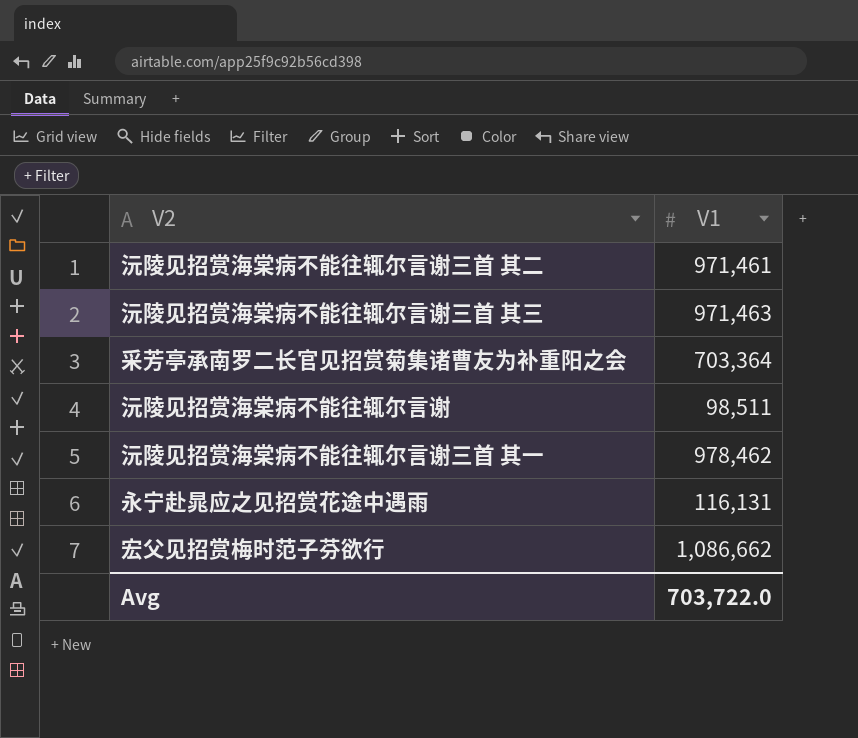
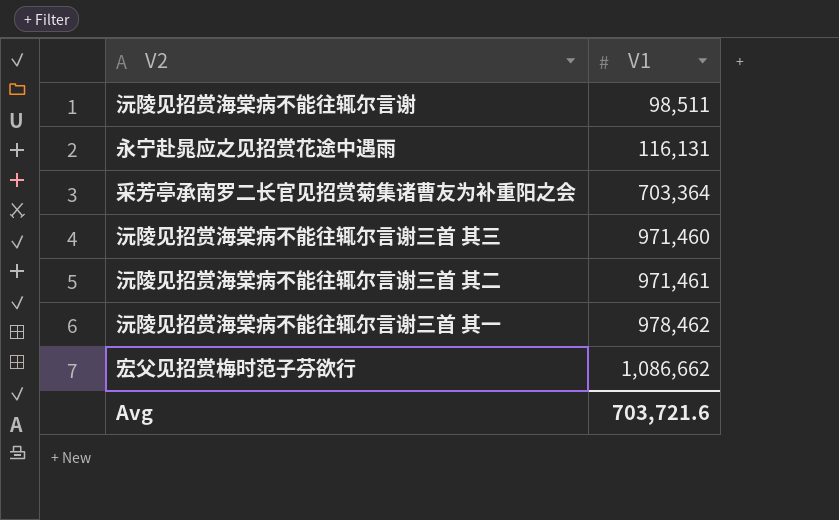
row order: none -> V1 ascending
沅陵见招赏海棠病不能往辄尔言谢三首 其三 | V1: 971,463 -> 971,460
Avg | V1: 703,722.0 -> 703,721.6

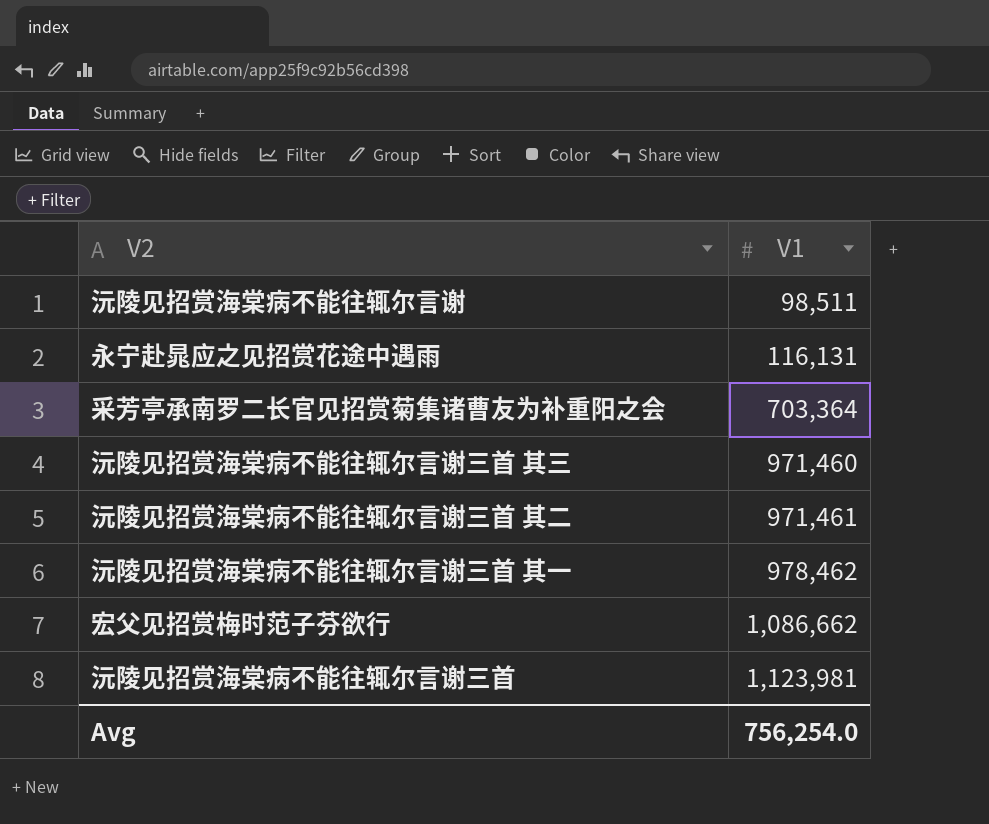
row 沅陵见招赏海棠病不能往辄尔言谢三首: none -> 1,123,981
Avg | V1: 703,721.6 -> 756,254.0

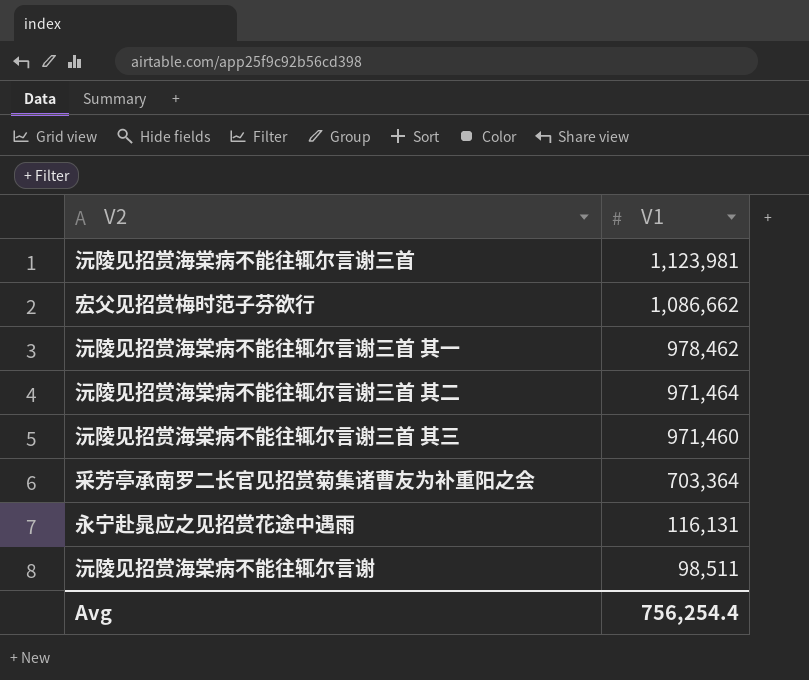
row order: V1 ascending -> V1 descending
沅陵见招赏海棠病不能往辄尔言谢三首 其二 | V1: 971,461 -> 971,464
Avg | V1: 756,254.0 -> 756,254.4

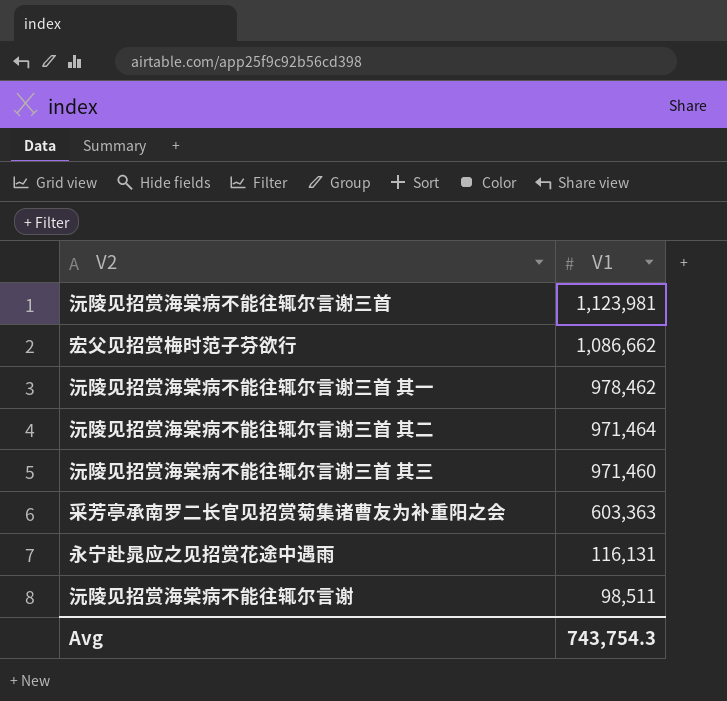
采芳亭承南罗二长官见招赏菊集诸曹友为补重阳之会 | V1: 703,364 -> 603,363
Avg | V1: 756,254.4 -> 743,754.3

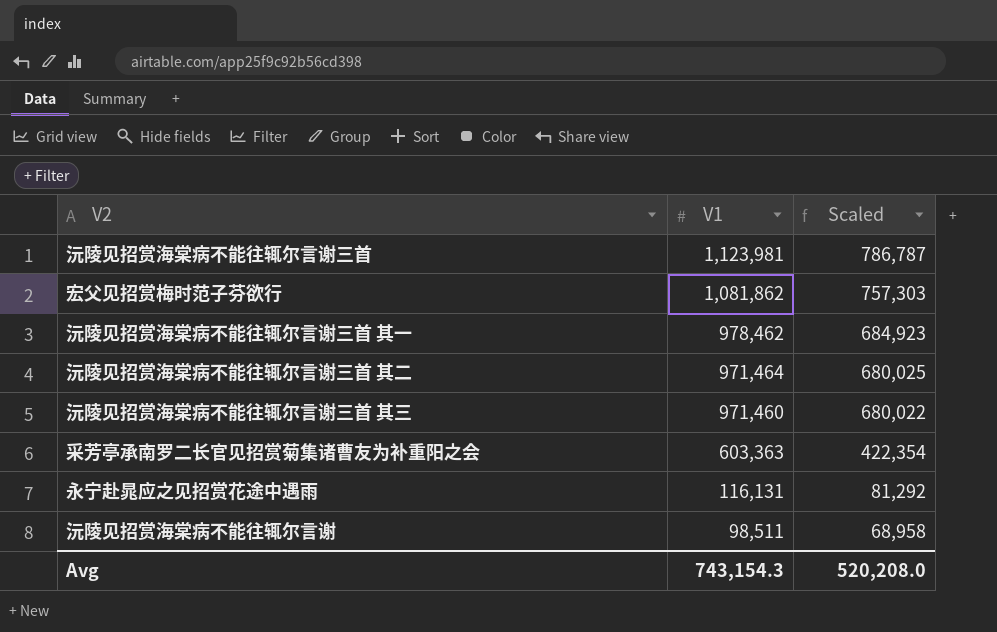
column Scaled | formula: none -> [V1] * 0.7
宏父见招赏梅时范子芬欲行 | V1: 1,086,662 -> 1,081,862
Avg | V1: 743,754.3 -> 743,154.3

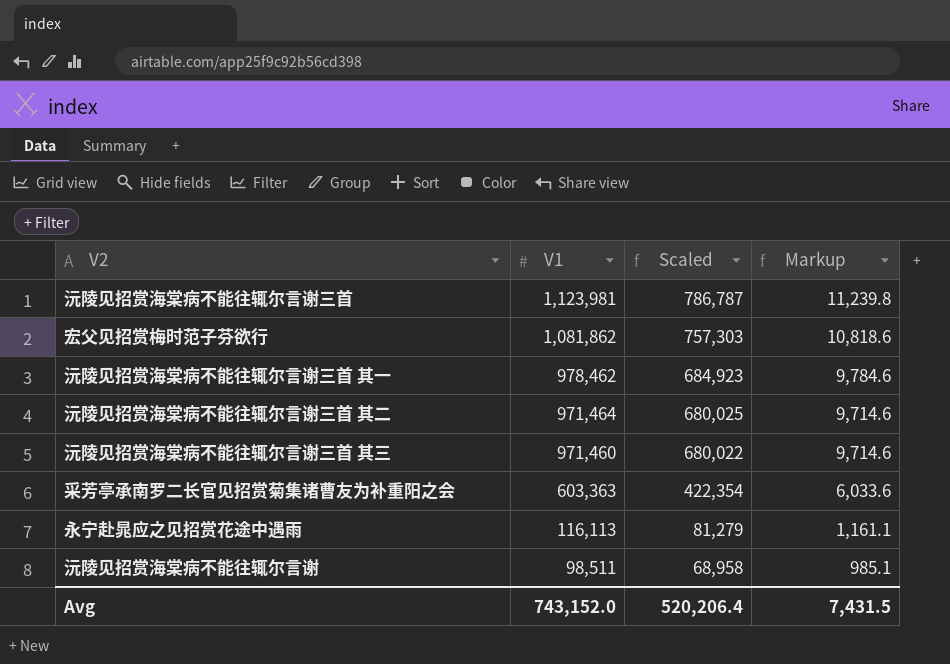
column Markup | formula: none -> [V1] * 0.01
永宁赴晁应之见招赏花途中遇雨 | V1: 116,131 -> 116,113
永宁赴晁应之见招赏花途中遇雨 | Scaled: 81,292 -> 81,279
Avg | V1: 743,154.3 -> 743,152.0
Avg | Scaled: 520,208.0 -> 520,206.4

